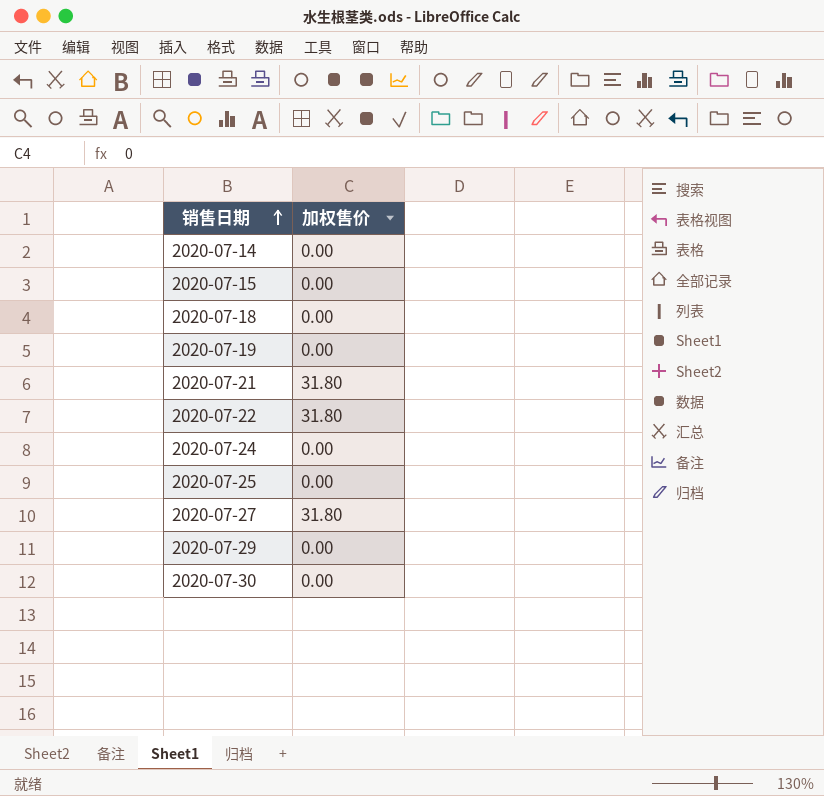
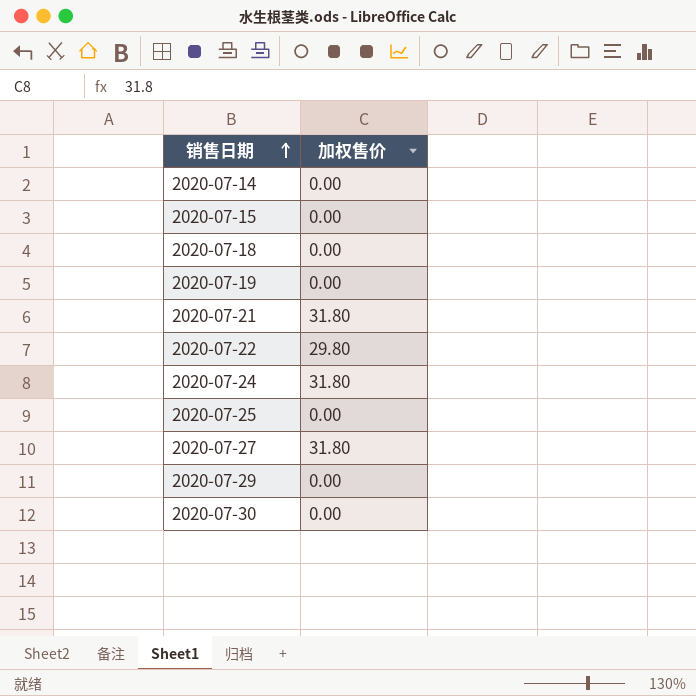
2020-07-22 | 加权售价: 31.80 -> 29.80
2020-07-24 | 加权售价: 0.00 -> 31.80

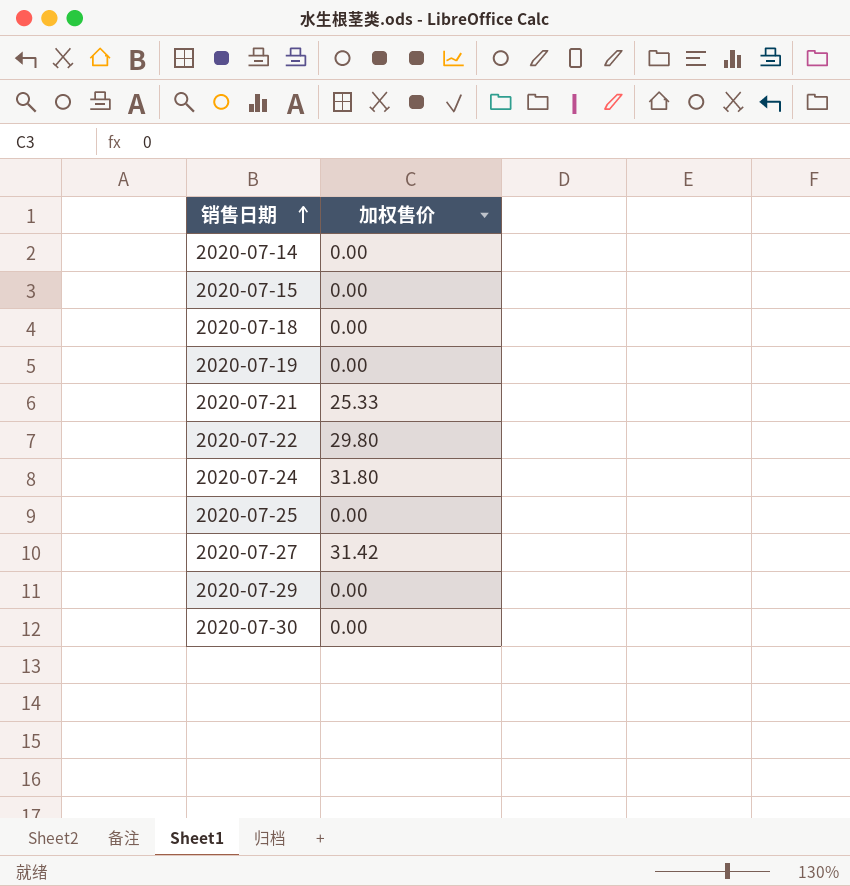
2020-07-21 | 加权售价: 31.80 -> 25.33
2020-07-27 | 加权售价: 31.80 -> 31.42

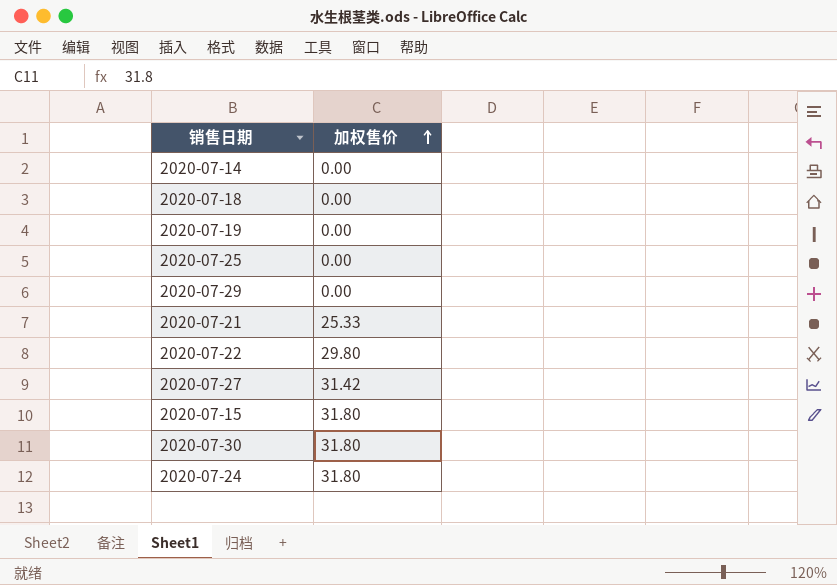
row order: 销售日期 ascending -> 加权售价 ascending
2020-07-15 | 加权售价: 0.00 -> 31.80
2020-07-30 | 加权售价: 0.00 -> 31.80

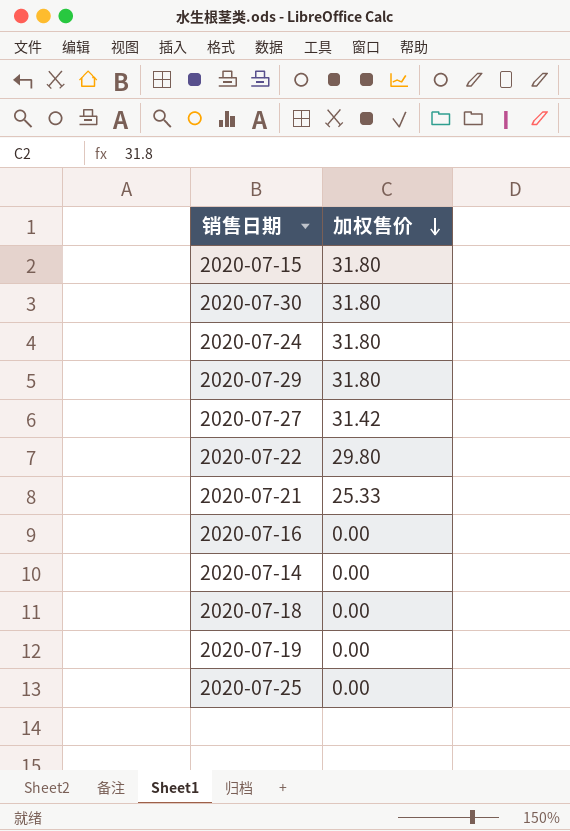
row order: 加权售价 ascending -> 加权售价 descending
2020-07-29 | 加权售价: 0.00 -> 31.80
row 2020-07-16: none -> 0.00

